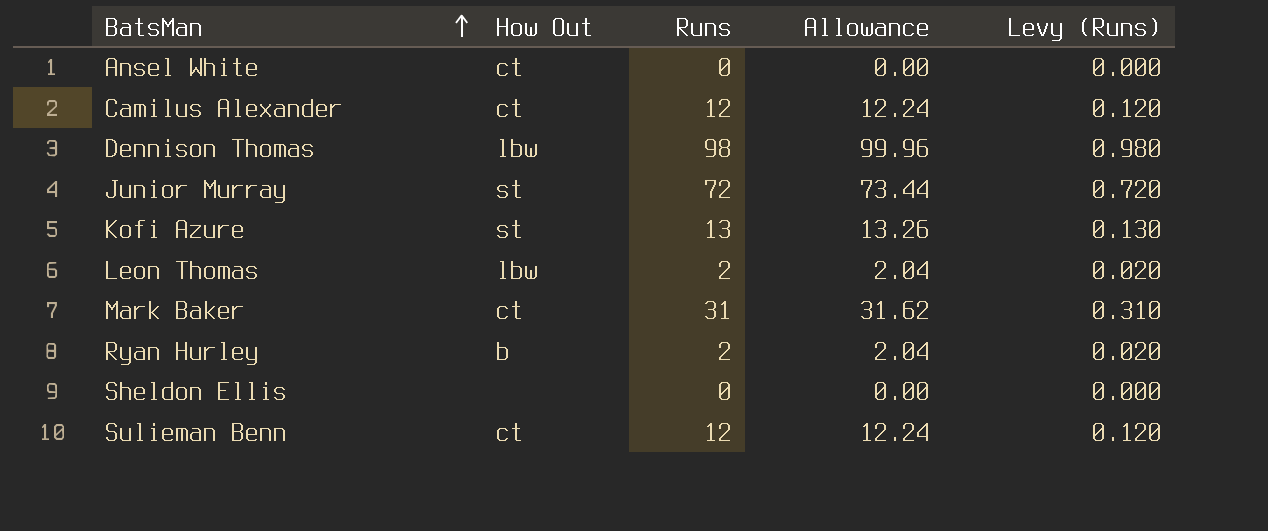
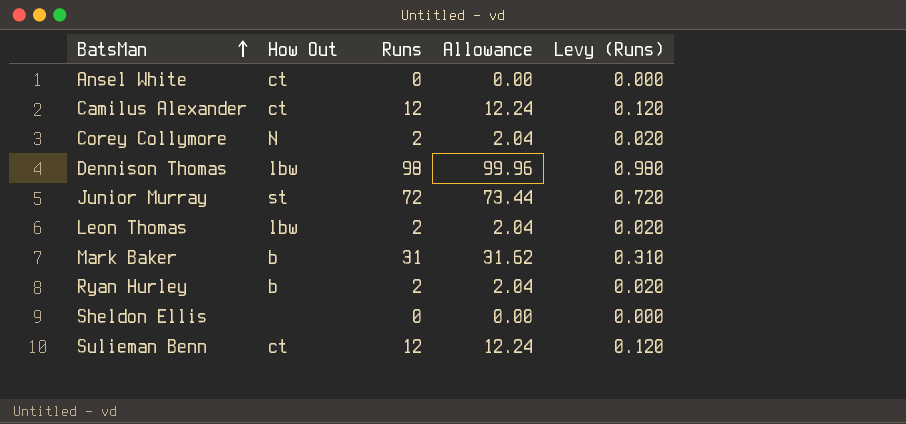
row Kofi Azure: st | 13 | 13.26 | 0.130 -> none
row Corey Collymore: none -> N | 2 | 2.04 | 0.020
Mark Baker | How Out: ct -> b

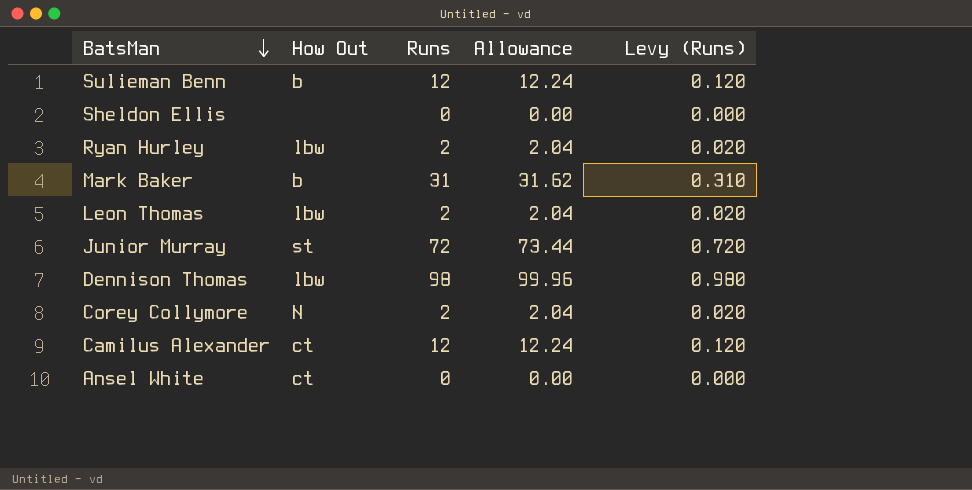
row order: BatsMan ascending -> BatsMan descending
Sulieman Benn | How Out: ct -> b
Ryan Hurley | How Out: b -> lbw

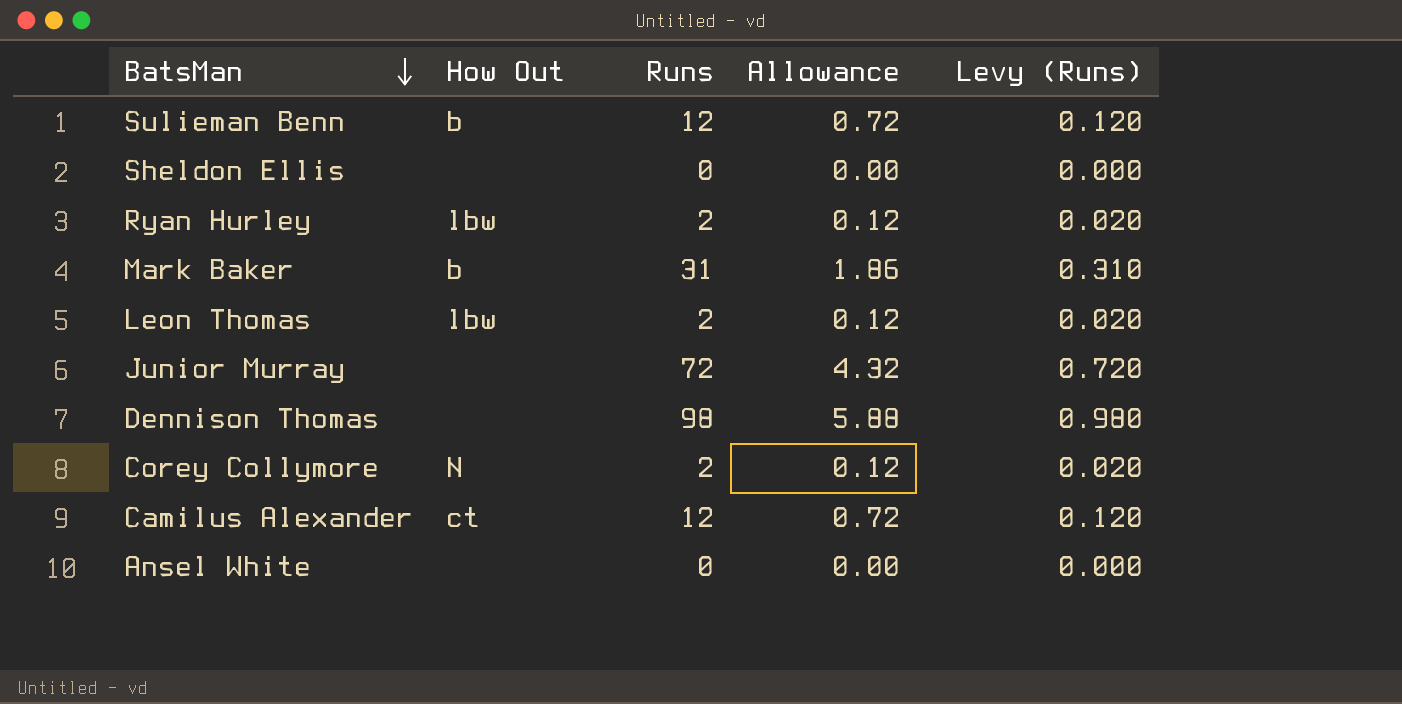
column Allowance | formula: [Runs] * 1.02 -> [Runs] * 0.06
Junior Murray | How Out: st -> none
Dennison Thomas | How Out: lbw -> none
Ansel White | How Out: ct -> none

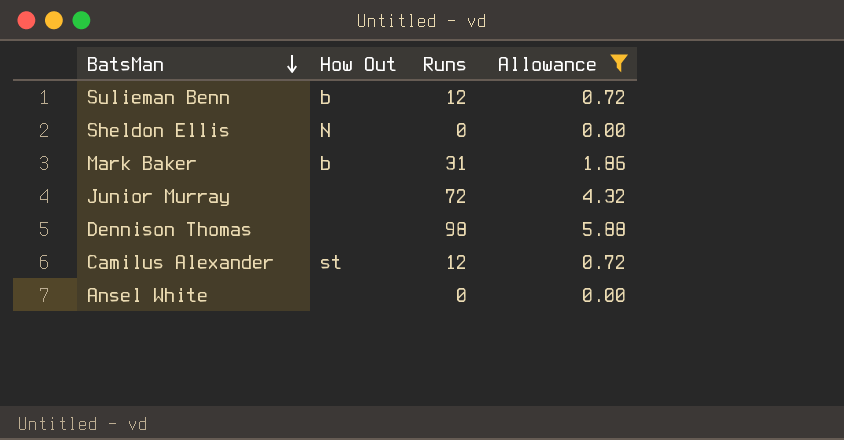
filter: none -> Allowance != 0.12
column Levy (Runs) | formula: [Runs] * 0.01 -> none
Sheldon Ellis | How Out: none -> N
Camilus Alexander | How Out: ct -> st

